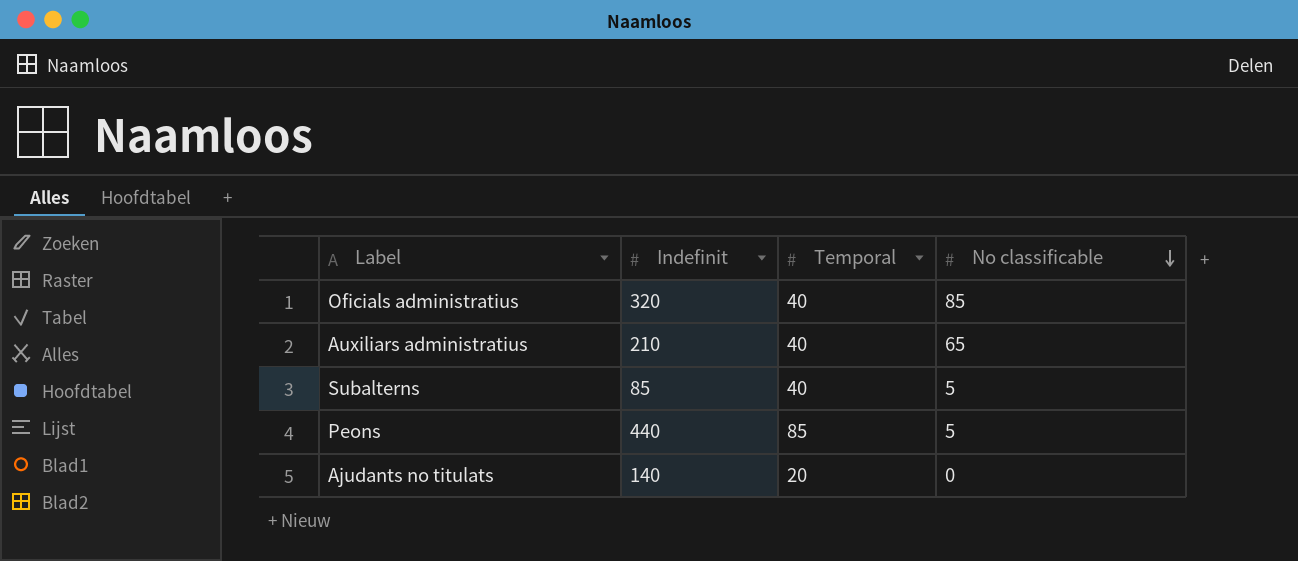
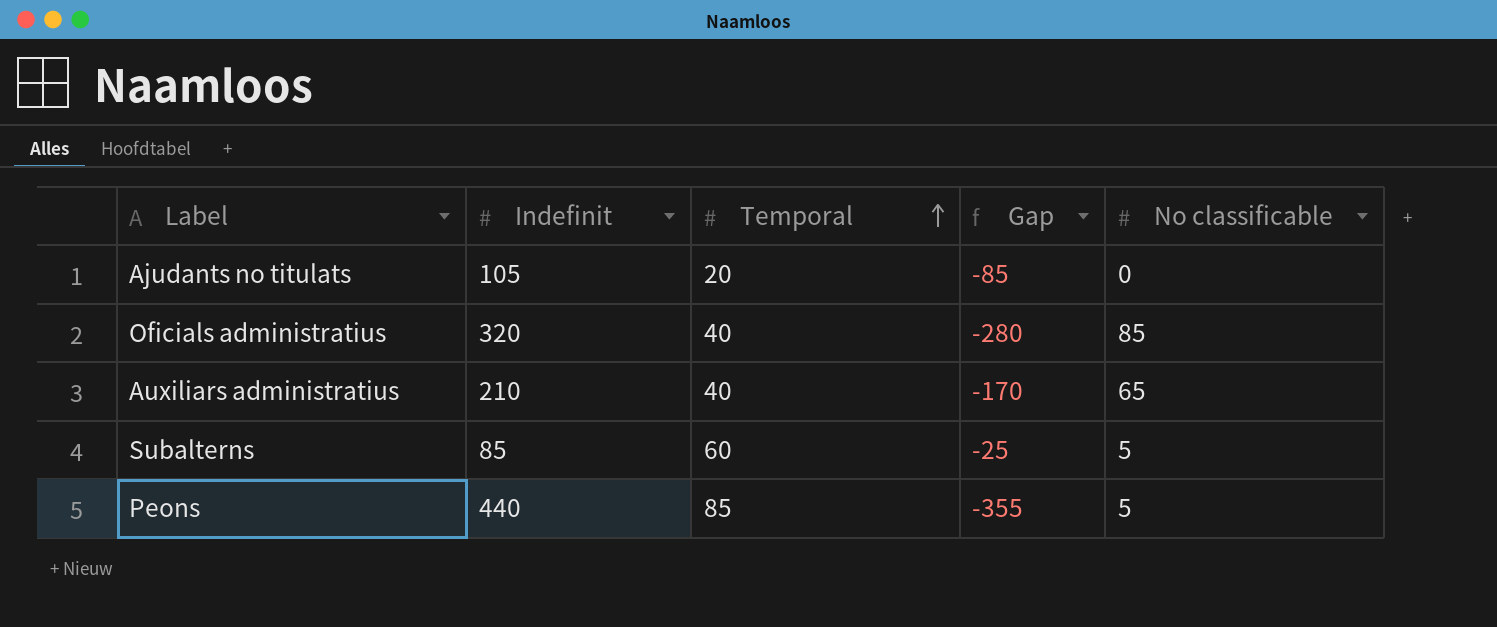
row order: No classificable descending -> Temporal ascending
column Gap | formula: none -> [Temporal] - [Indefinit]
Ajudants no titulats | Indefinit: 140 -> 105
Subalterns | Temporal: 40 -> 60

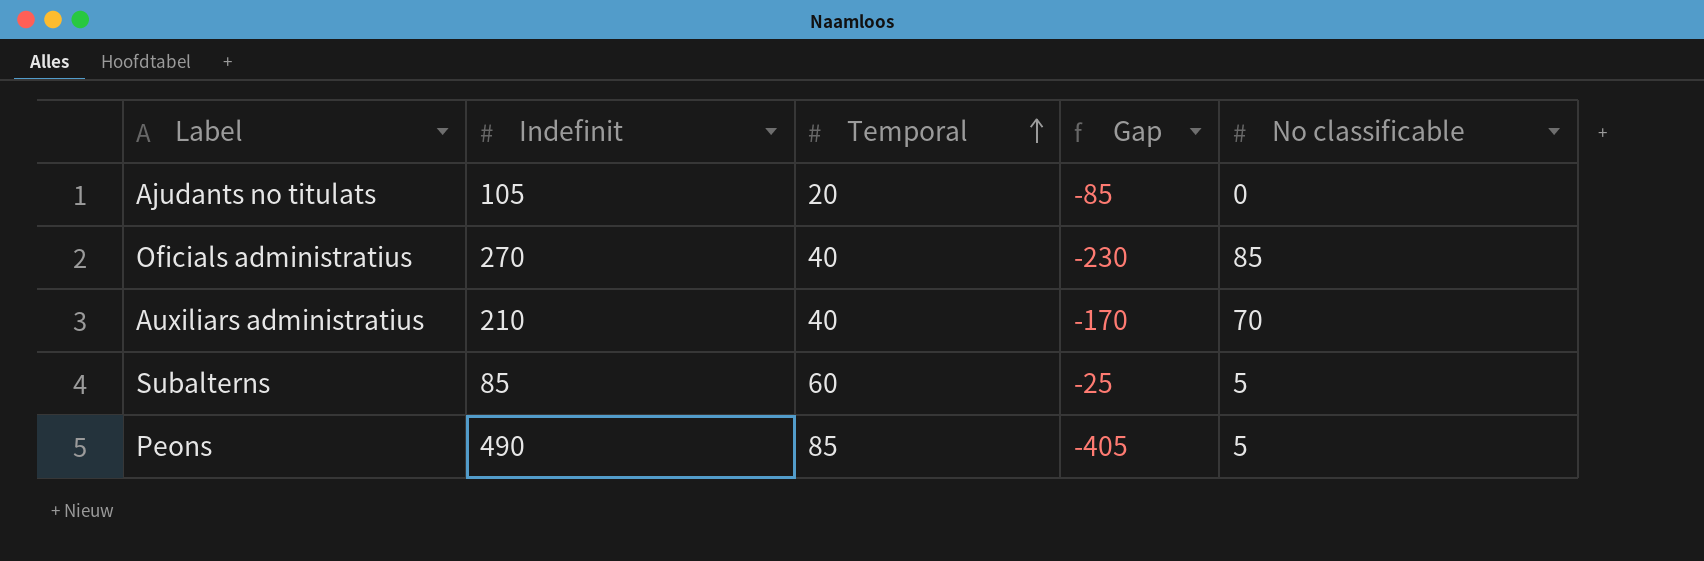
Oficials administratius | Indefinit: 320 -> 270
Oficials administratius | Gap: -280 -> -230
Auxiliars administratius | No classificable: 65 -> 70
Peons | Indefinit: 440 -> 490
Peons | Gap: -355 -> -405

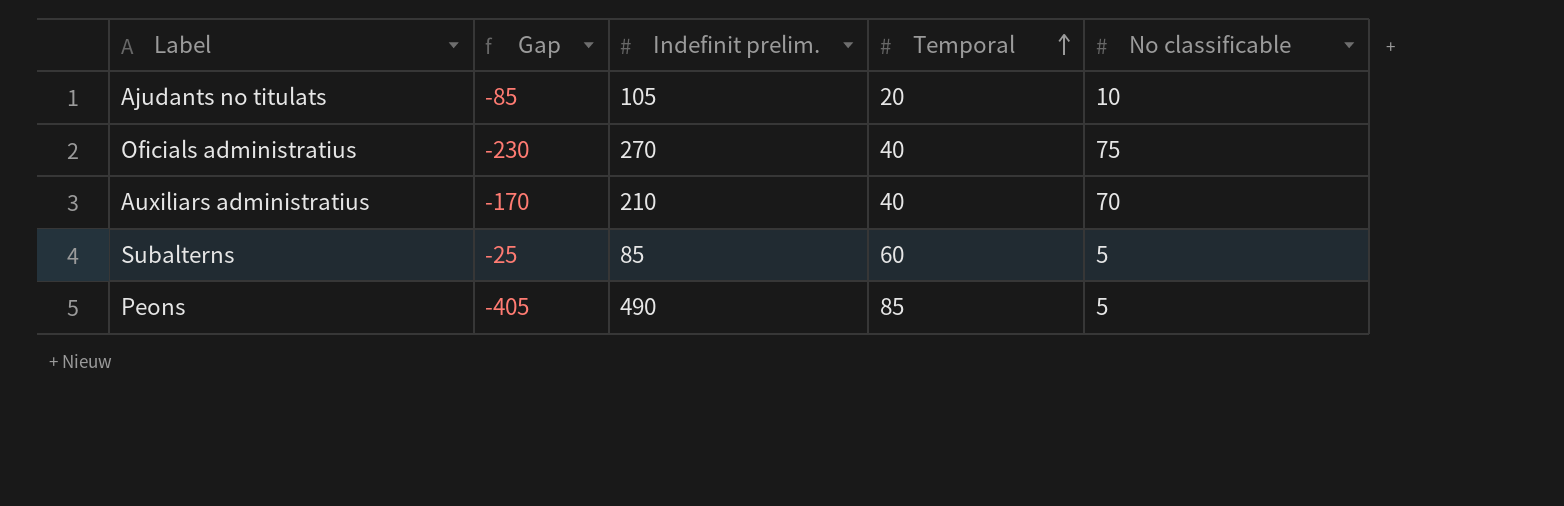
column Gap | position: 4 -> 2
column name: Indefinit -> Indefinit prelim.
Ajudants no titulats | No classificable: 0 -> 10
Oficials administratius | No classificable: 85 -> 75

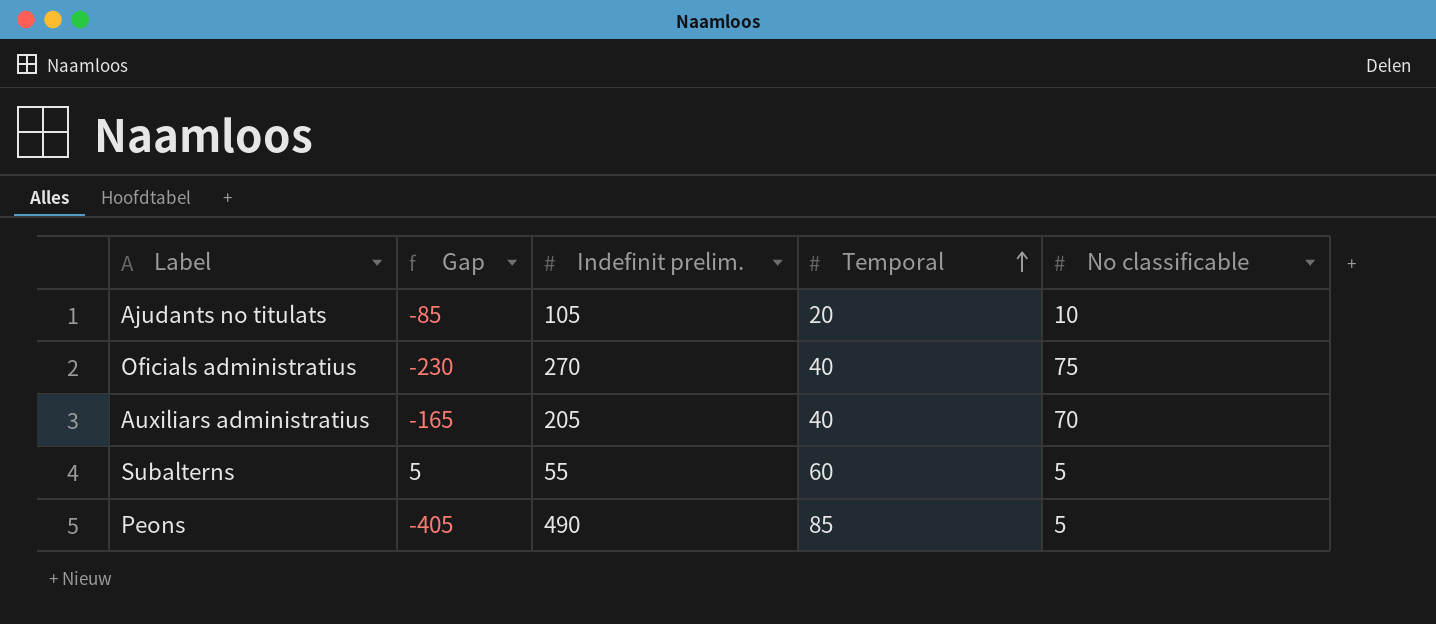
Auxiliars administratius | Gap: -170 -> -165
Auxiliars administratius | Indefinit prelim.: 210 -> 205
Subalterns | Gap: -25 -> 5
Subalterns | Indefinit prelim.: 85 -> 55

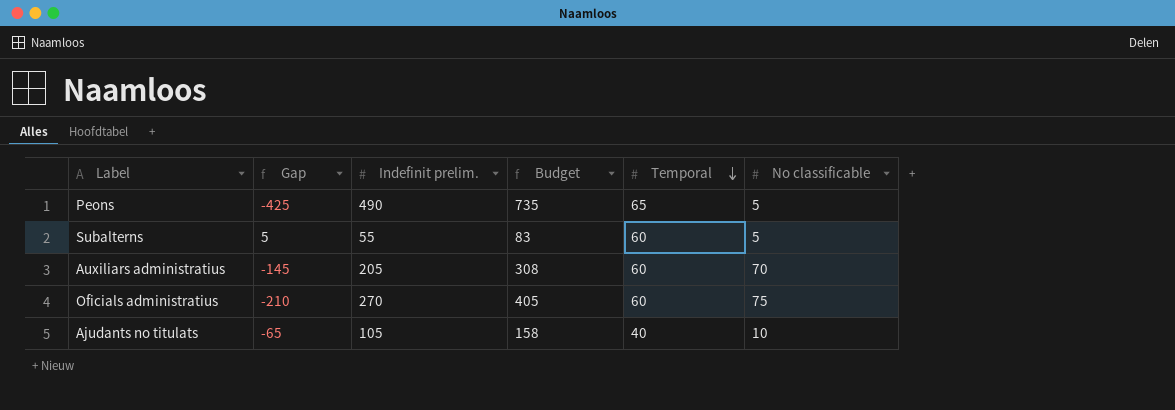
row order: Temporal ascending -> Temporal descending
column Budget | formula: none -> [Indefinit prelim.] * 1.5
Peons | Gap: -405 -> -425
Peons | Temporal: 85 -> 65
Auxiliars administratius | Gap: -165 -> -145
Auxiliars administratius | Temporal: 40 -> 60
Oficials administratius | Gap: -230 -> -210
Oficials administratius | Temporal: 40 -> 60
Ajudants no titulats | Gap: -85 -> -65
Ajudants no titulats | Temporal: 20 -> 40

